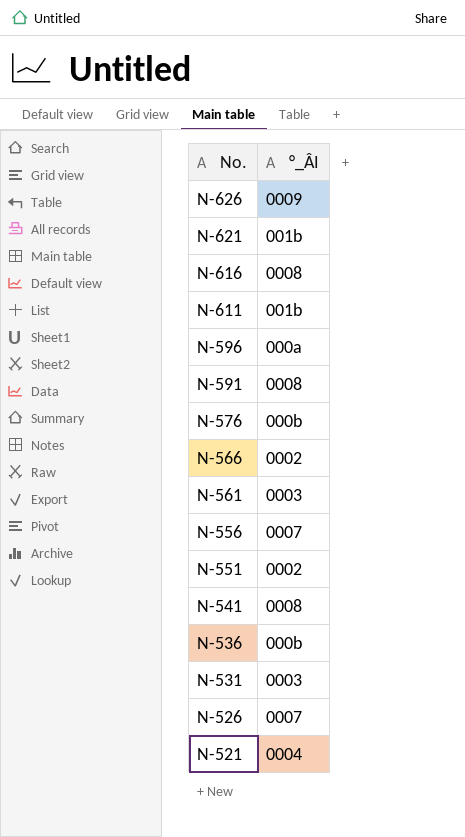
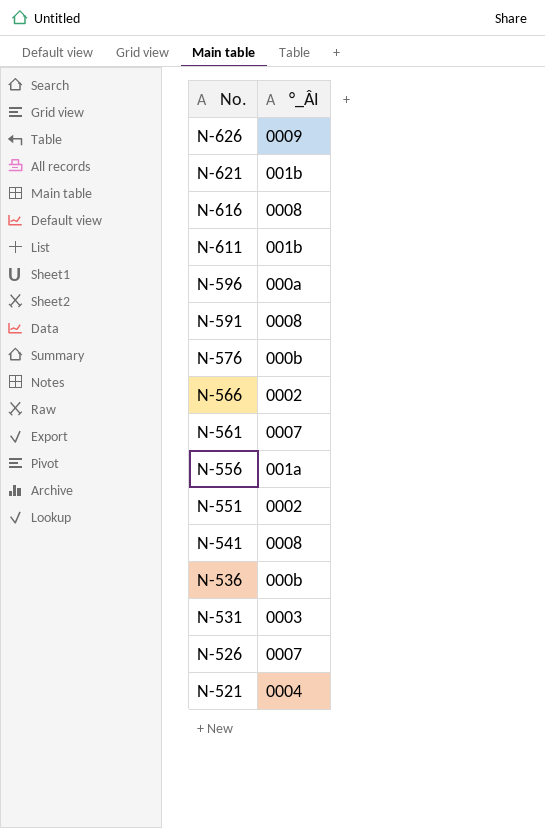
N-561 | °_ÂI: 0003 -> 0007
N-556 | °_ÂI: 0007 -> 001a

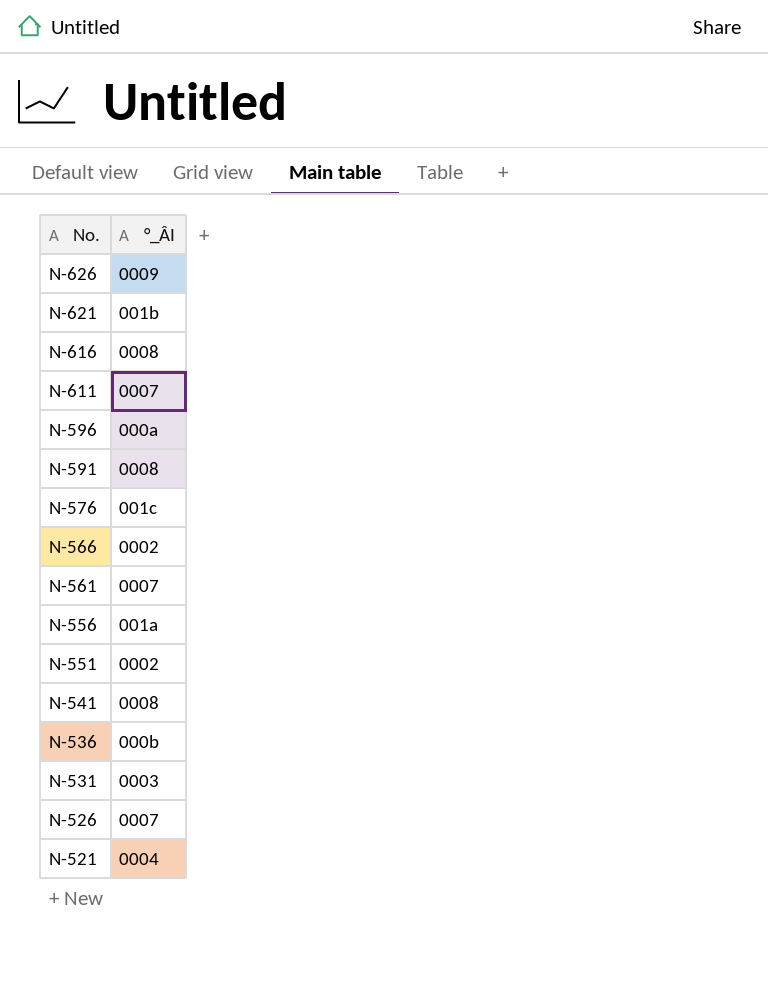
N-611 | °_ÂI: 001b -> 0007
N-576 | °_ÂI: 000b -> 001c

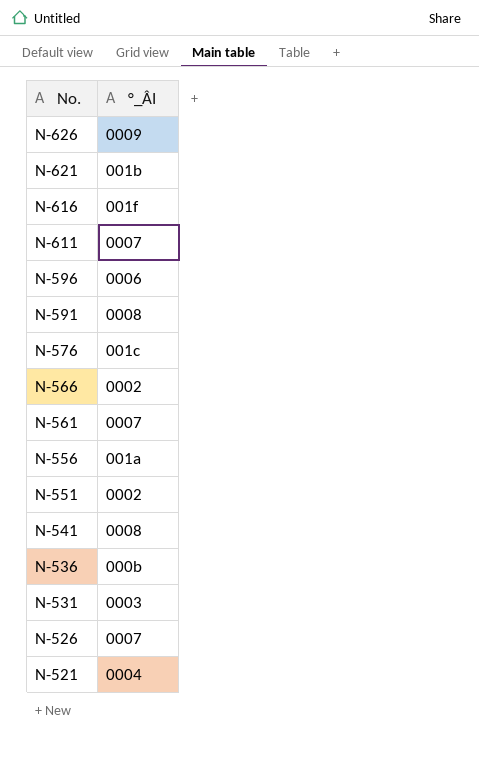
N-616 | °_ÂI: 0008 -> 001f
N-596 | °_ÂI: 000a -> 0006

